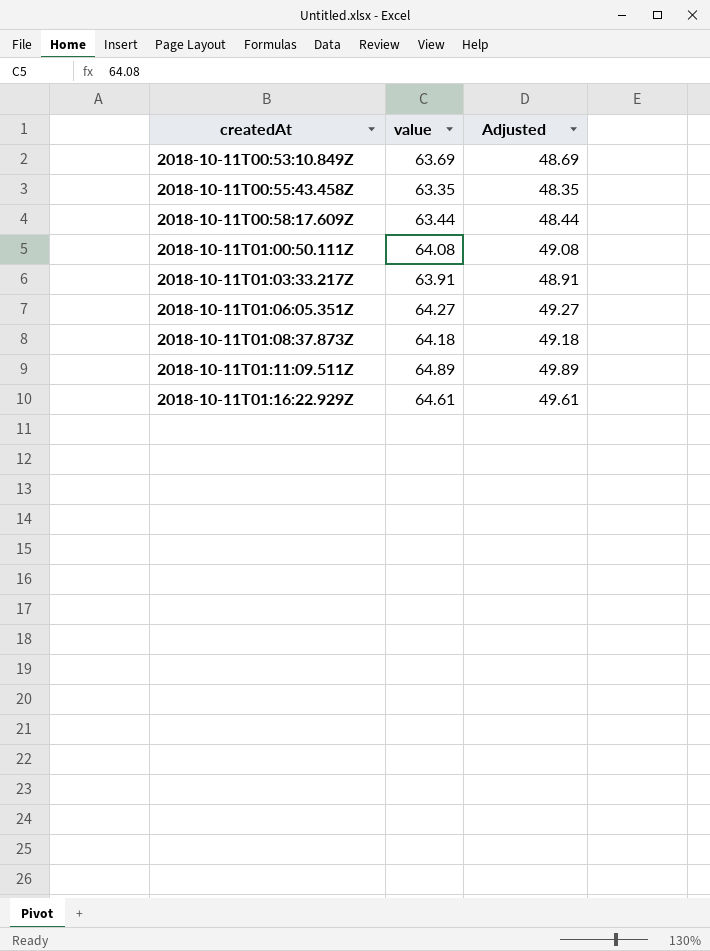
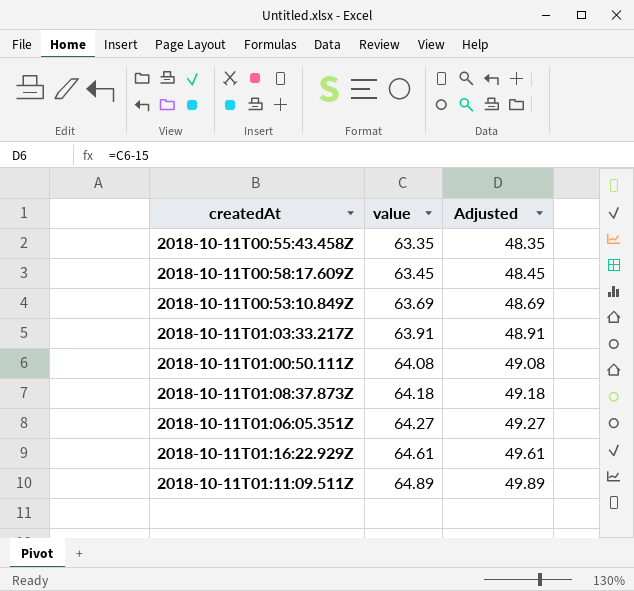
row order: createdAt ascending -> value ascending
2018-10-11T00:58:17.609Z | value: 63.44 -> 63.45
2018-10-11T00:58:17.609Z | Adjusted: 48.44 -> 48.45

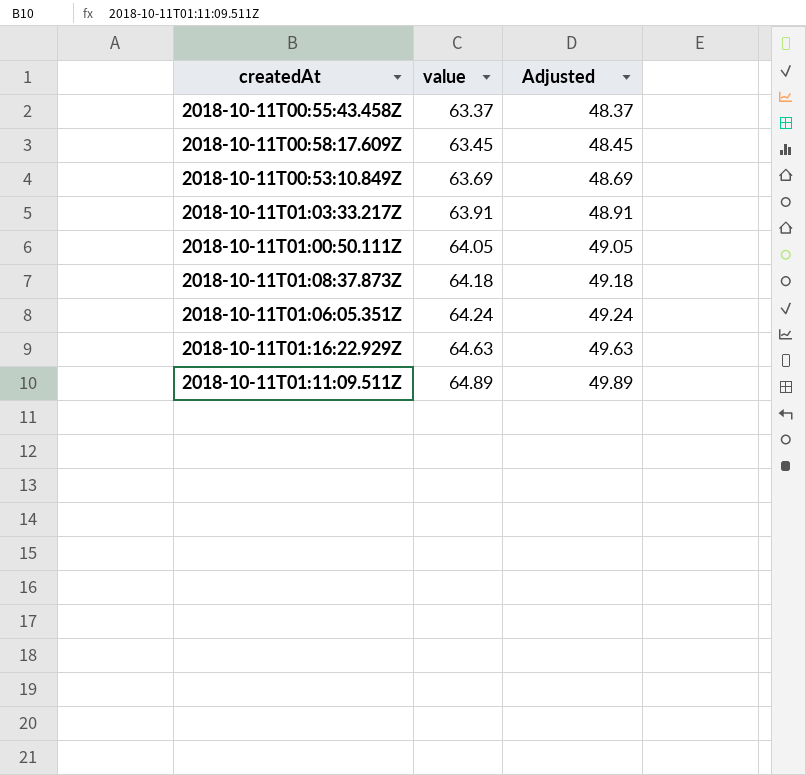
2018-10-11T00:55:43.458Z | value: 63.35 -> 63.37
2018-10-11T00:55:43.458Z | Adjusted: 48.35 -> 48.37
2018-10-11T01:00:50.111Z | value: 64.08 -> 64.05
2018-10-11T01:00:50.111Z | Adjusted: 49.08 -> 49.05
2018-10-11T01:06:05.351Z | value: 64.27 -> 64.24
2018-10-11T01:06:05.351Z | Adjusted: 49.27 -> 49.24
2018-10-11T01:16:22.929Z | value: 64.61 -> 64.63
2018-10-11T01:16:22.929Z | Adjusted: 49.61 -> 49.63

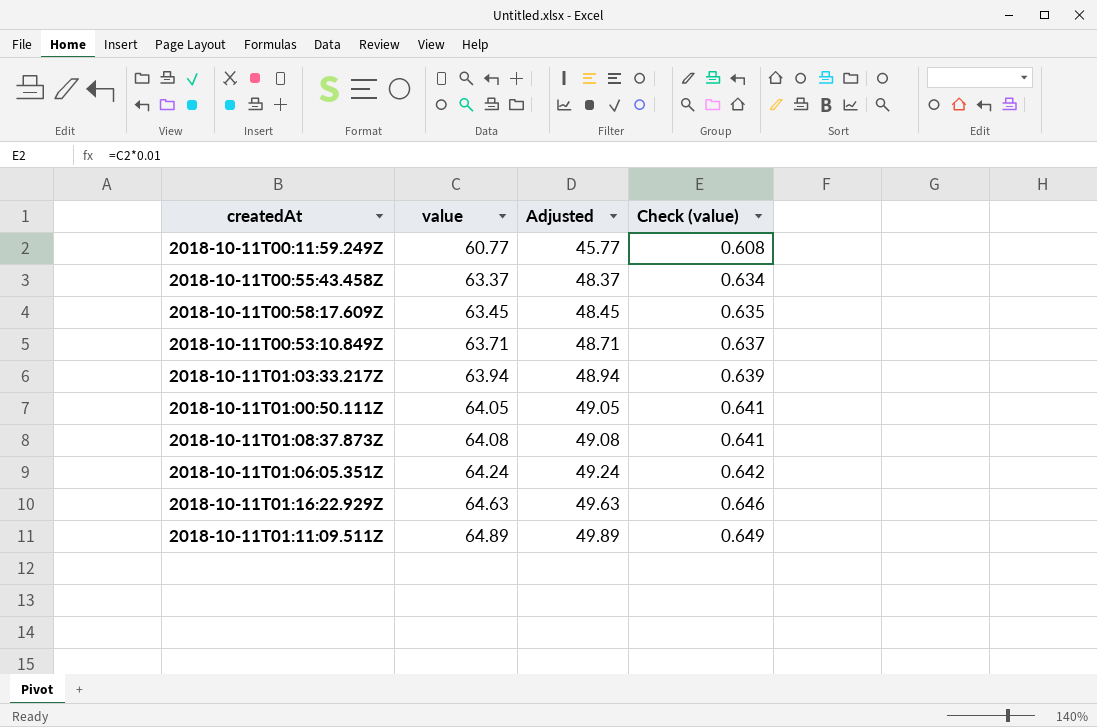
column Check (value) | formula: none -> [value] * 0.01
row 2018-10-11T00:11:59.249Z: none -> 60.77 | 45.77 | 0.608
2018-10-11T00:53:10.849Z | value: 63.69 -> 63.71
2018-10-11T00:53:10.849Z | Adjusted: 48.69 -> 48.71
2018-10-11T01:03:33.217Z | value: 63.91 -> 63.94
2018-10-11T01:03:33.217Z | Adjusted: 48.91 -> 48.94
2018-10-11T01:08:37.873Z | value: 64.18 -> 64.08
2018-10-11T01:08:37.873Z | Adjusted: 49.18 -> 49.08

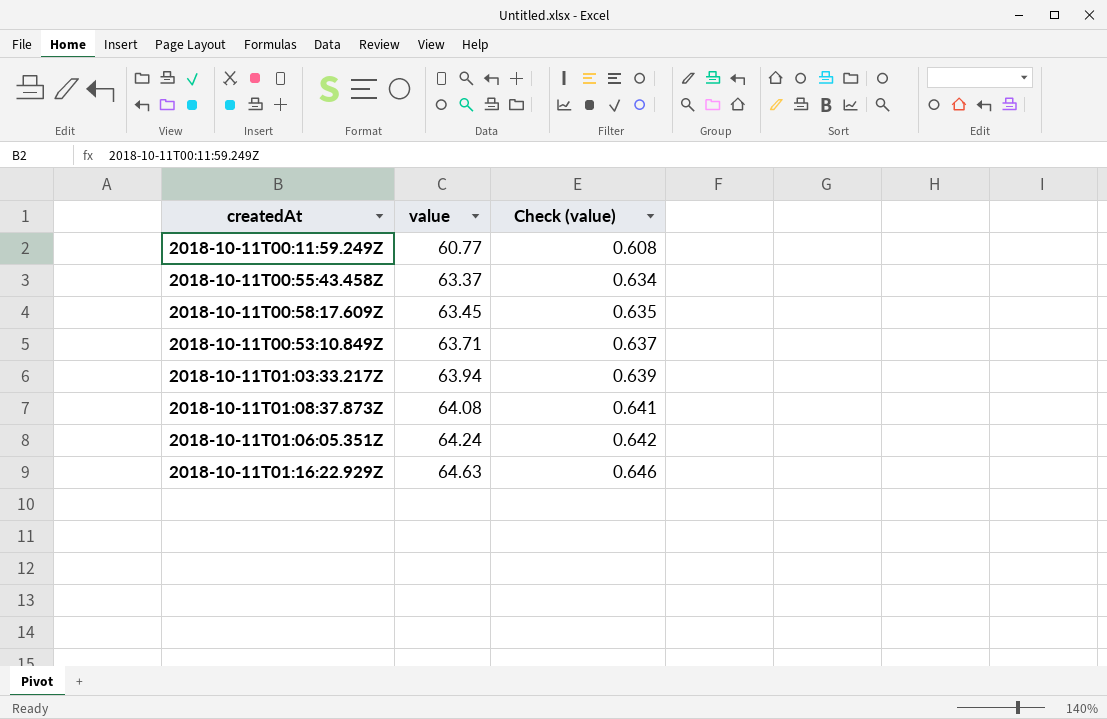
column Adjusted | formula: [value] - 15 -> none
row 2018-10-11T01:00:50.111Z: 64.05 | 49.05 | 0.641 -> none
row 2018-10-11T01:11:09.511Z: 64.89 | 49.89 | 0.649 -> none

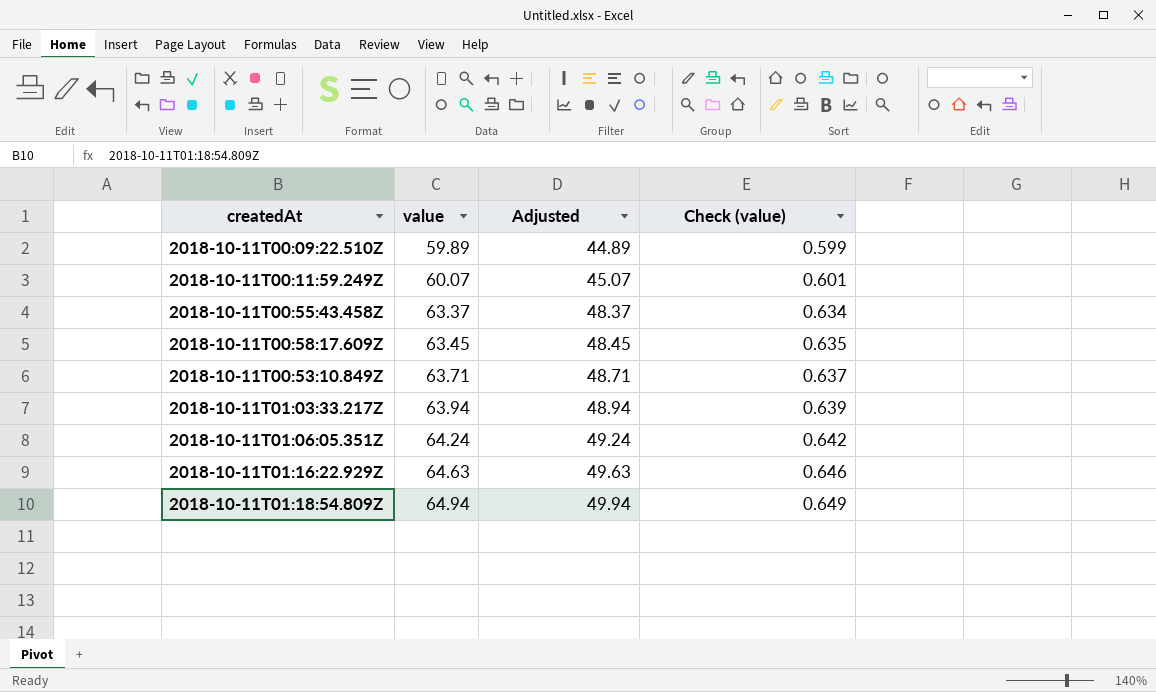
column Adjusted | formula: none -> [value] - 15
row 2018-10-11T01:08:37.873Z: 64.08 | 0.641 -> none
row 2018-10-11T00:09:22.510Z: none -> 59.89 | 44.89 | 0.599
2018-10-11T00:11:59.249Z | value: 60.77 -> 60.07
2018-10-11T00:11:59.249Z | Check (value): 0.608 -> 0.601
row 2018-10-11T01:18:54.809Z: none -> 64.94 | 49.94 | 0.649

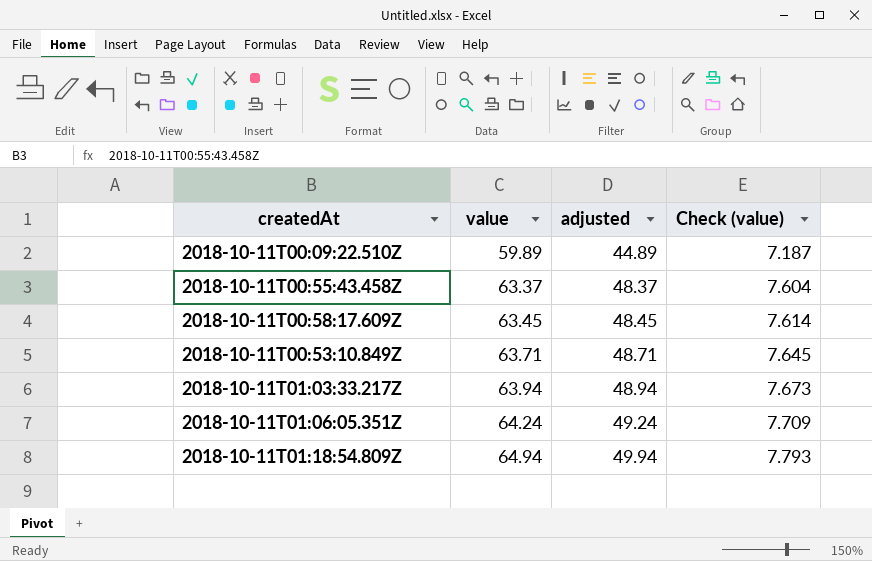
column name: Adjusted -> adjusted
column Check (value) | formula: [value] * 0.01 -> [value] * 0.12
row 2018-10-11T00:11:59.249Z: 60.07 | 45.07 | 0.601 -> none
row 2018-10-11T01:16:22.929Z: 64.63 | 49.63 | 0.646 -> none

